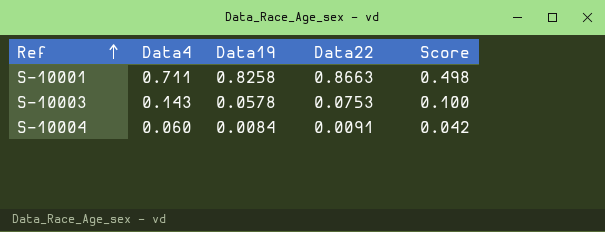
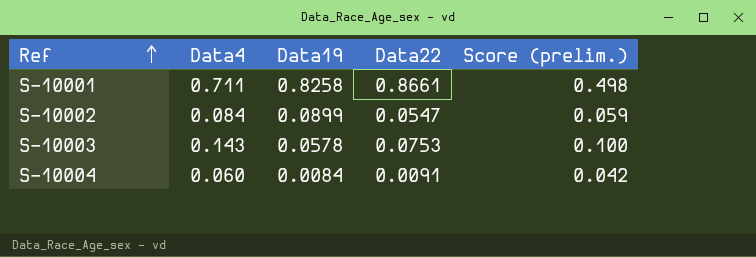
column name: Score -> Score (prelim.)
S-10001 | Data22: 0.8663 -> 0.8661
row S-10002: none -> 0.084 | 0.0899 | 0.0547 | 0.059

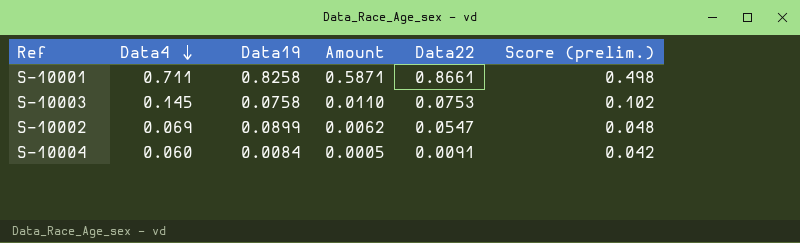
row order: Ref ascending -> Data4 descending
column Amount | formula: none -> [Data4] * [Data19]
S-10003 | Data4: 0.143 -> 0.145
S-10003 | Data19: 0.0578 -> 0.0758
S-10003 | Score (prelim.): 0.100 -> 0.102
S-10002 | Data4: 0.084 -> 0.069
S-10002 | Score (prelim.): 0.059 -> 0.048

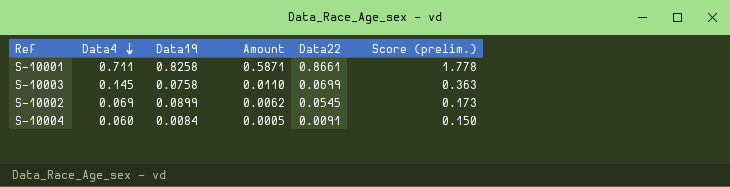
column Score (prelim.) | formula: [Data4] * 0.7 -> [Data4] * 2.5
S-10003 | Data22: 0.0753 -> 0.0699
S-10002 | Data22: 0.0547 -> 0.0545

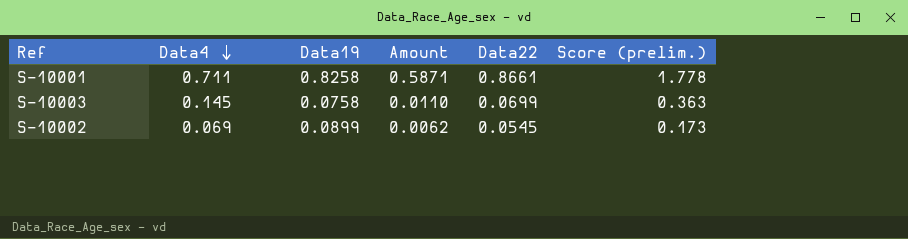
row S-10004: 0.060 | 0.0084 | 0.0005 | 0.0091 | 0.150 -> none

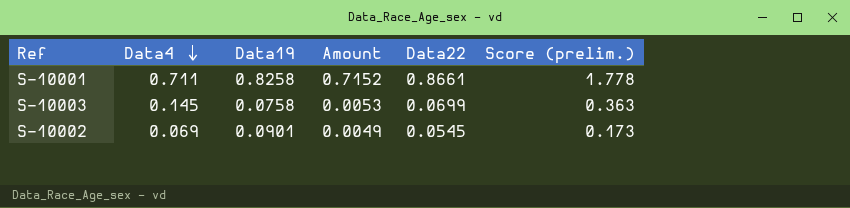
column Amount | formula: [Data4] * [Data19] -> [Data19] * [Data22]
S-10002 | Data19: 0.0899 -> 0.0901

